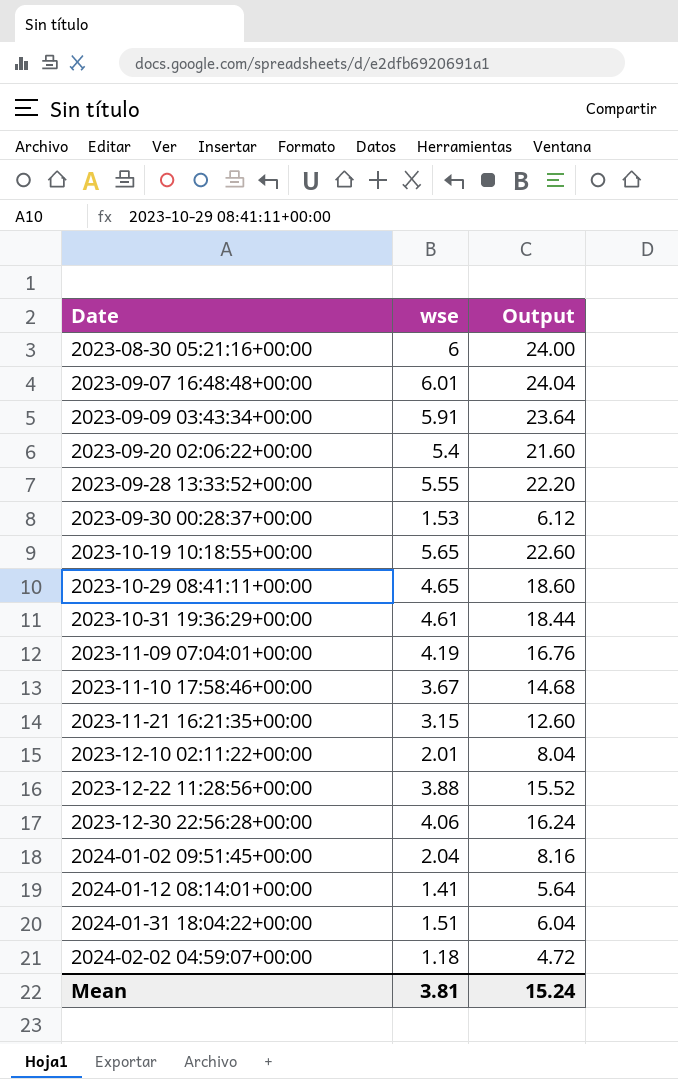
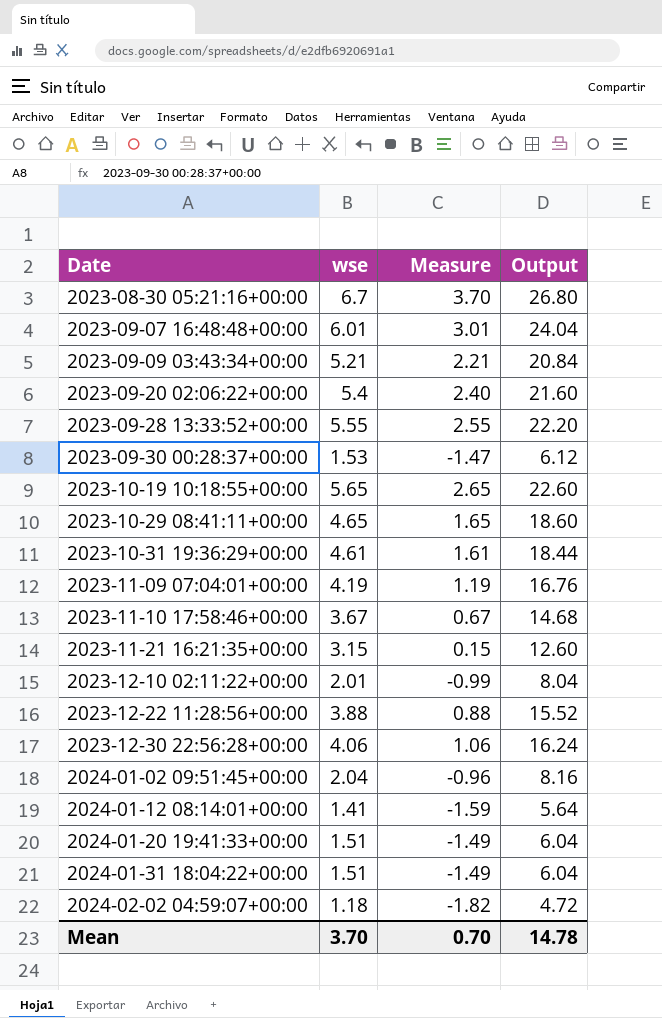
column Measure | formula: none -> [wse] - 3
2023-08-30 05:21:16+00:00 | wse: 6 -> 6.7
2023-08-30 05:21:16+00:00 | Output: 24.00 -> 26.80
2023-09-09 03:43:34+00:00 | wse: 5.91 -> 5.21
2023-09-09 03:43:34+00:00 | Output: 23.64 -> 20.84
row 2024-01-20 19:41:33+00:00: none -> 1.51 | -1.49 | 6.04
Mean | wse: 3.81 -> 3.70
Mean | Output: 15.24 -> 14.78

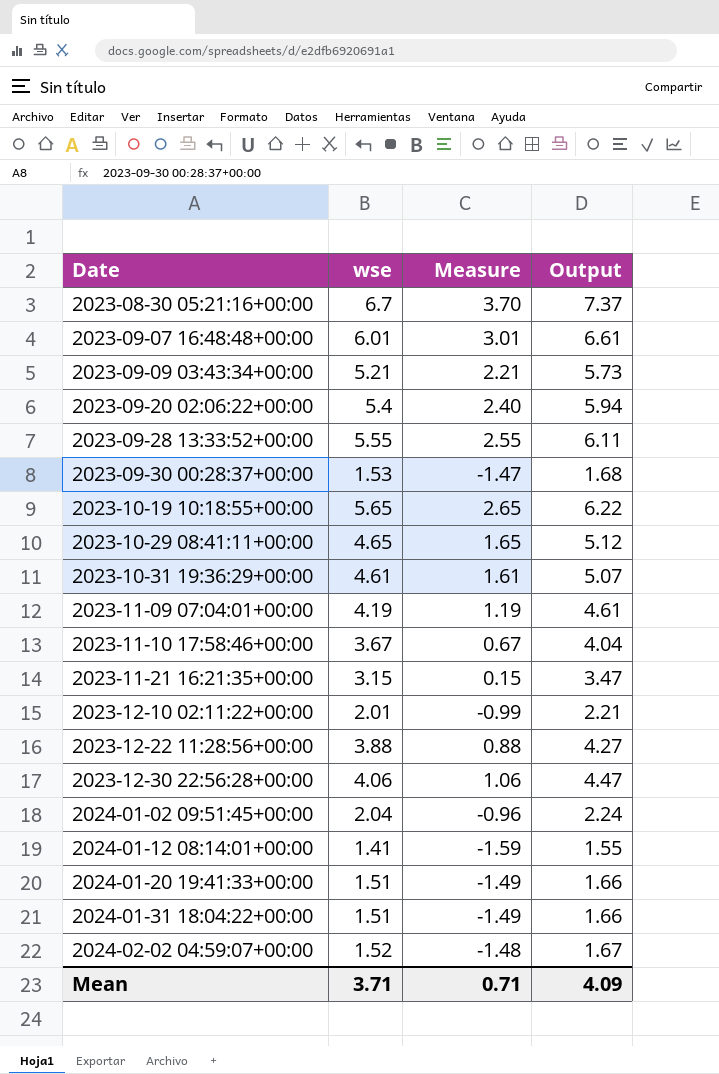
column Output | formula: [wse] * 4 -> [wse] * 1.1
2024-02-02 04:59:07+00:00 | wse: 1.18 -> 1.52
2024-02-02 04:59:07+00:00 | Measure: -1.82 -> -1.48
Mean | wse: 3.70 -> 3.71
Mean | Measure: 0.70 -> 0.71
Mean | Output: 14.78 -> 4.09

